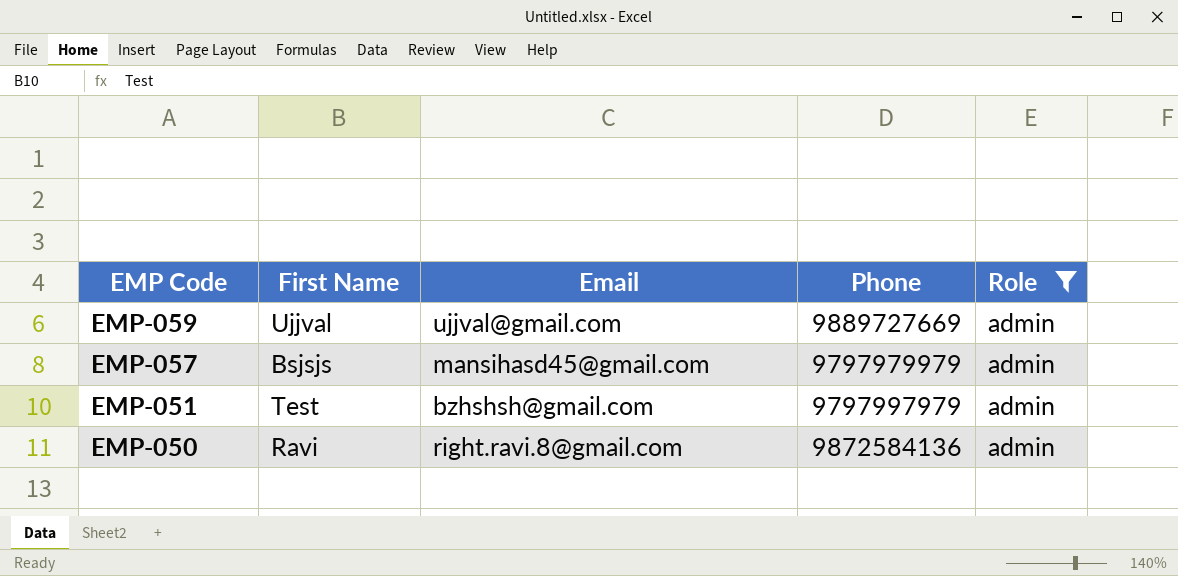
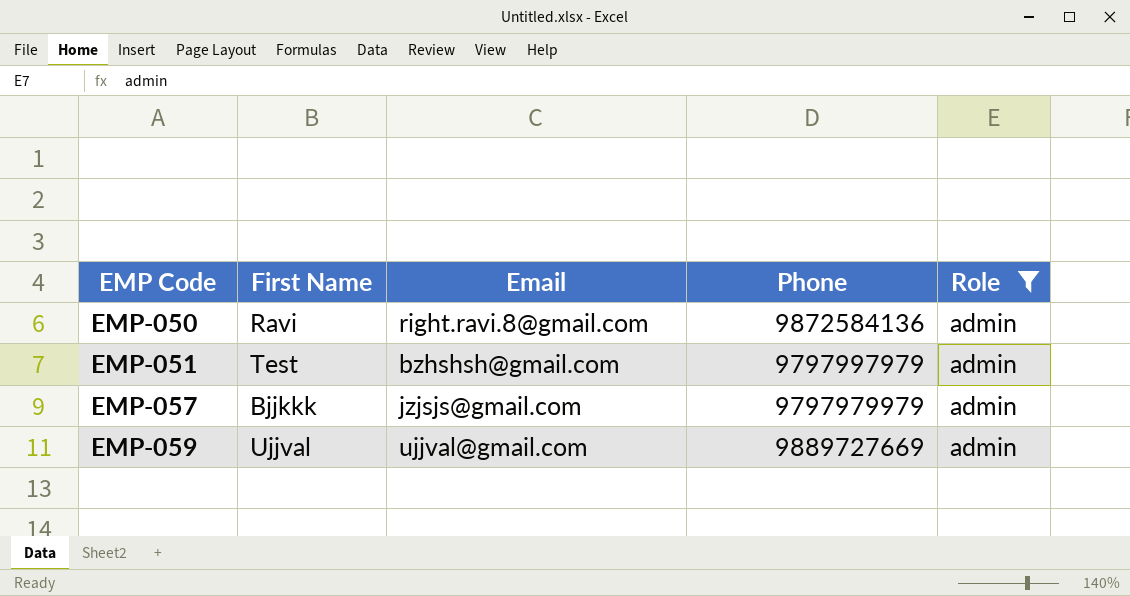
row order: EMP Code descending -> EMP Code ascending
EMP-057 | First Name: Bsjsjs -> Bjjkkk
EMP-057 | Email: mansihasd45@gmail.com -> jzjsjs@gmail.com

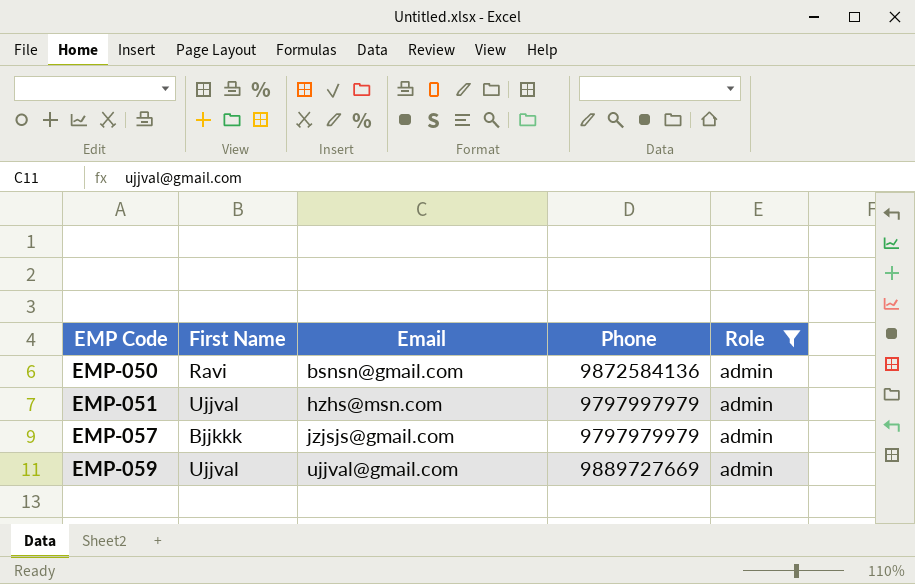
EMP-050 | Email: right.ravi.8@gmail.com -> bsnsn@gmail.com
EMP-051 | First Name: Test -> Ujjval
EMP-051 | Email: bzhshsh@gmail.com -> hzhs@msn.com

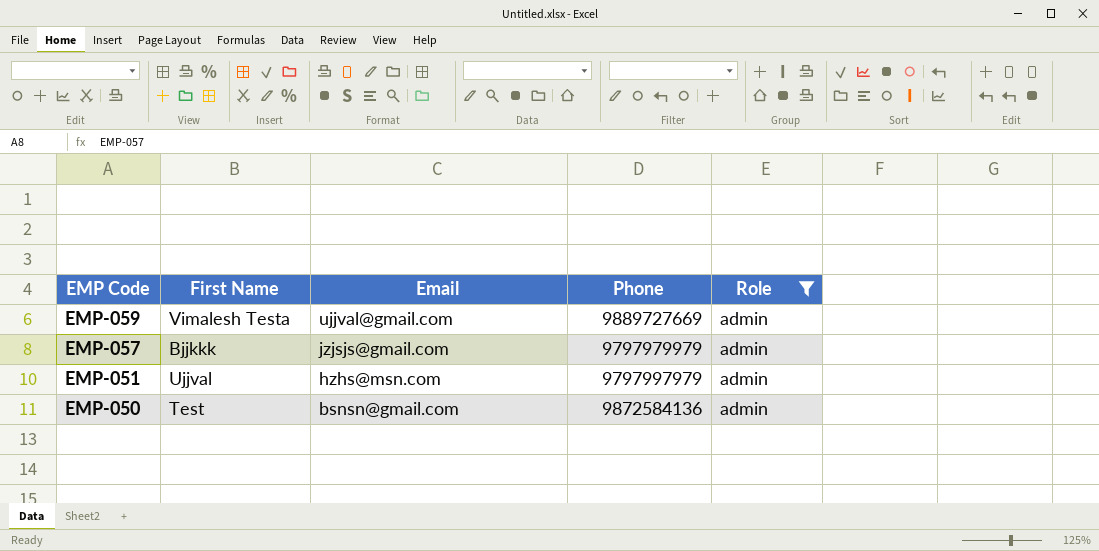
row order: EMP Code ascending -> EMP Code descending
EMP-059 | First Name: Ujjval -> Vimalesh Testa
EMP-050 | First Name: Ravi -> Test

